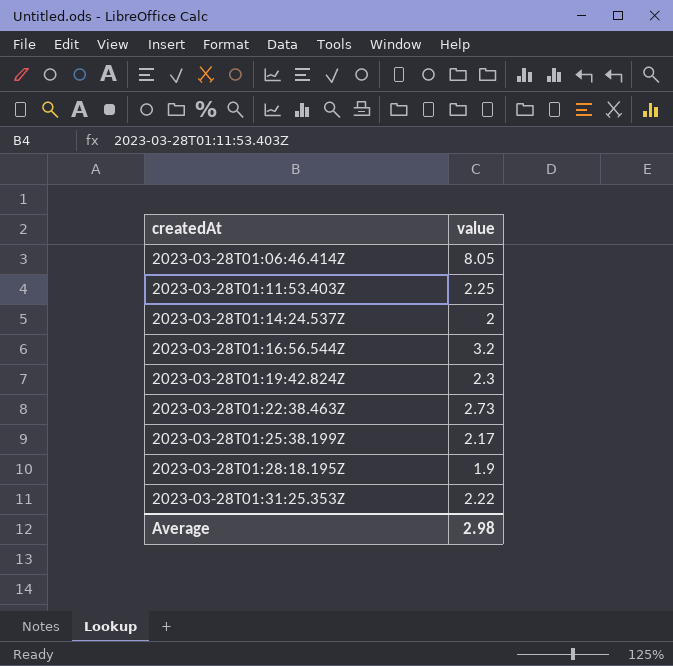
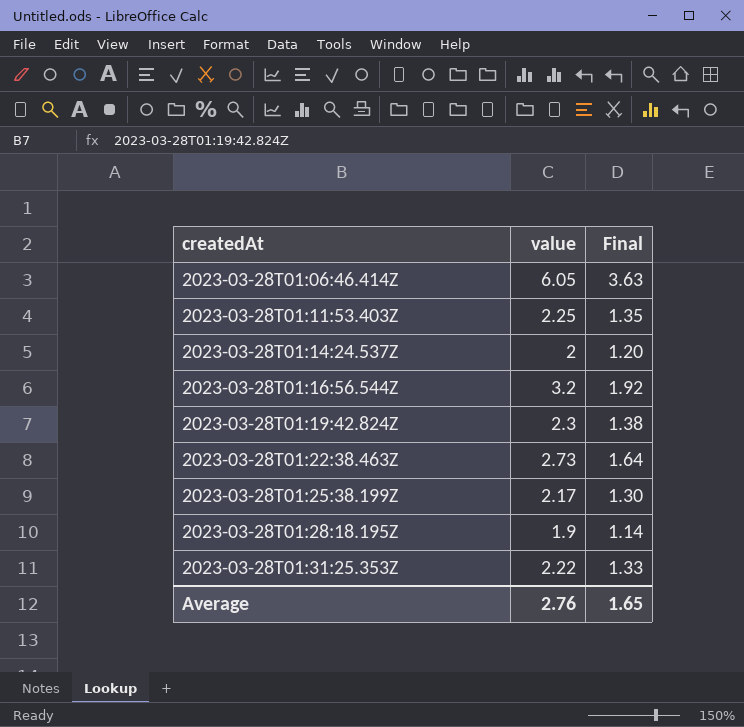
column Final | formula: none -> [value] * 0.6
2023-03-28T01:06:46.414Z | value: 8.05 -> 6.05
Average | value: 2.98 -> 2.76

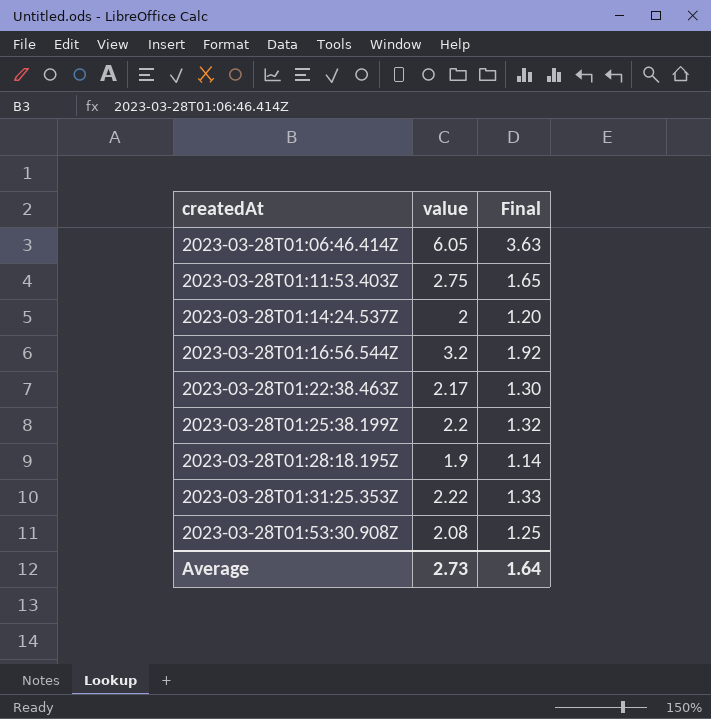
row 2023-03-28T01:19:42.824Z: 2.3 | 1.38 -> none
2023-03-28T01:11:53.403Z | value: 2.25 -> 2.75
2023-03-28T01:11:53.403Z | Final: 1.35 -> 1.65
2023-03-28T01:22:38.463Z | value: 2.73 -> 2.17
2023-03-28T01:22:38.463Z | Final: 1.64 -> 1.30
2023-03-28T01:25:38.199Z | value: 2.17 -> 2.2
2023-03-28T01:25:38.199Z | Final: 1.30 -> 1.32
row 2023-03-28T01:53:30.908Z: none -> 2.08 | 1.25
Average | value: 2.76 -> 2.73
Average | Final: 1.65 -> 1.64

